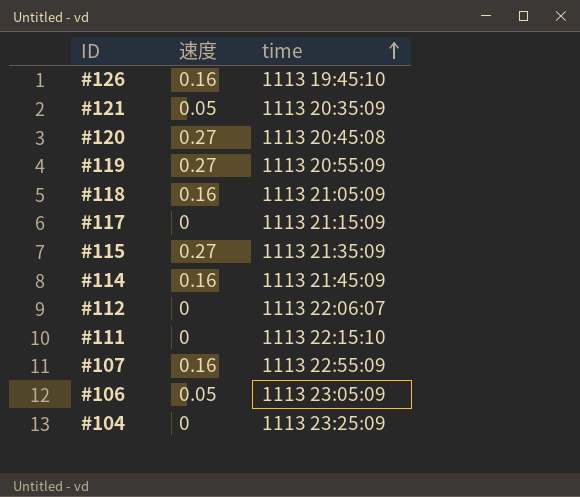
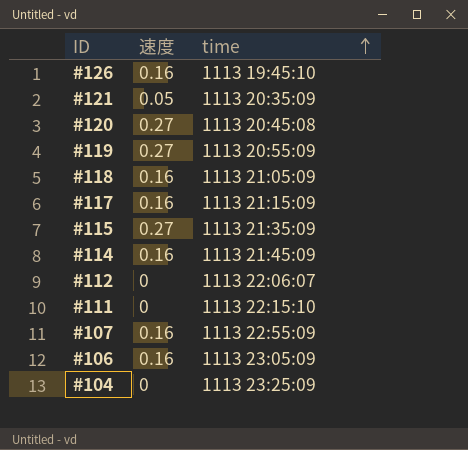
#117 | 速度: 0 -> 0.16
#106 | 速度: 0.05 -> 0.16

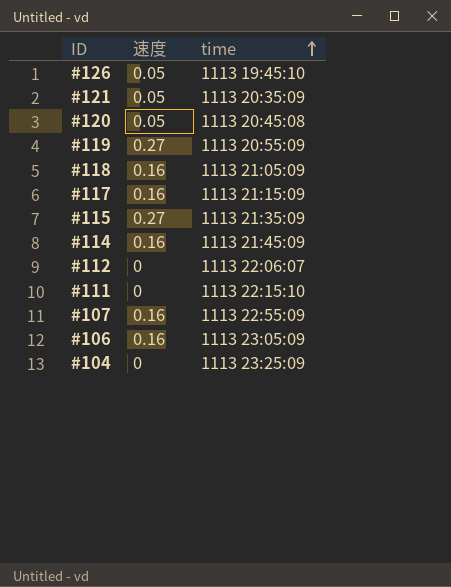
#126 | 速度: 0.16 -> 0.05
#120 | 速度: 0.27 -> 0.05

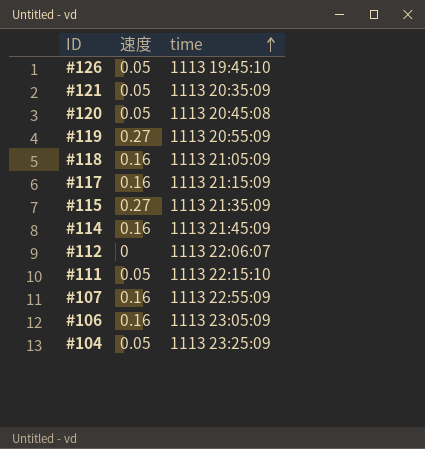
#111 | 速度: 0 -> 0.05
#104 | 速度: 0 -> 0.05

